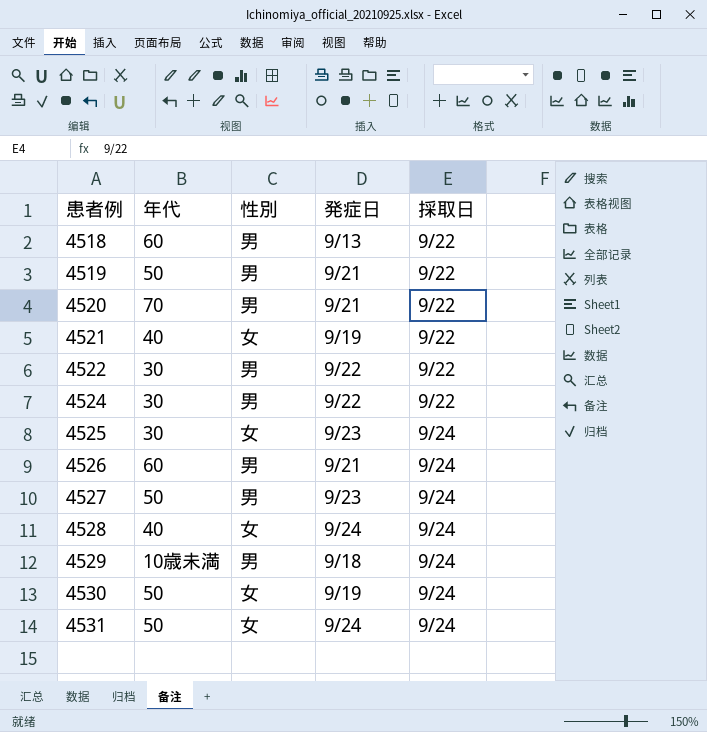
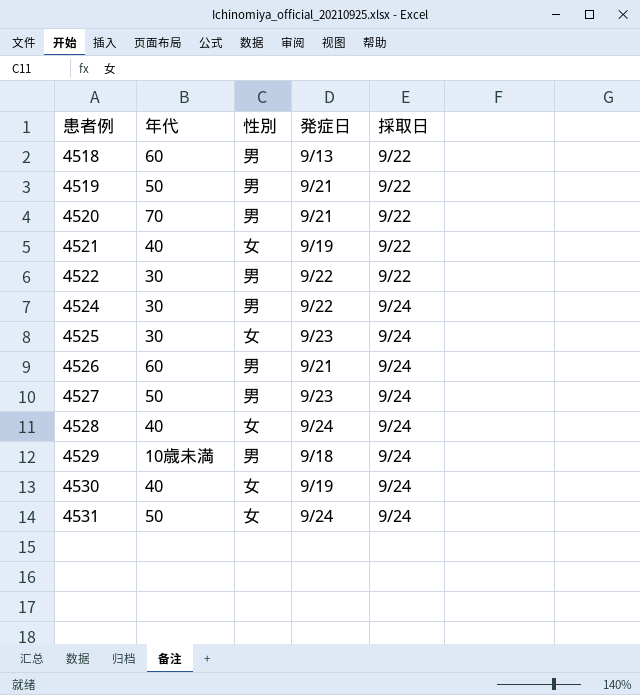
4524 | 採取日: 9/22 -> 9/24
4530 | 年代: 50 -> 40

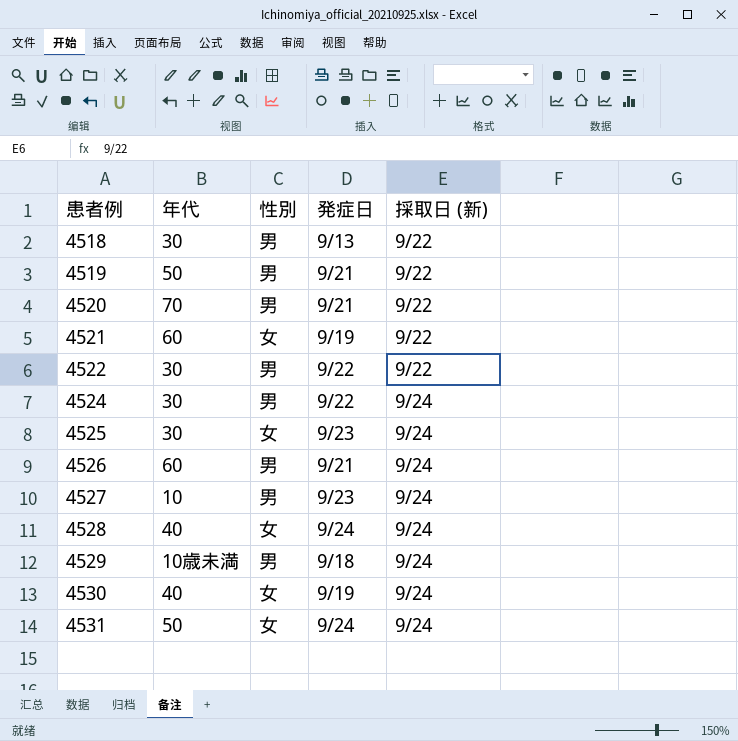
column name: 採取日 -> 採取日 (新)
4518 | 年代: 60 -> 30
4521 | 年代: 40 -> 60
4527 | 年代: 50 -> 10

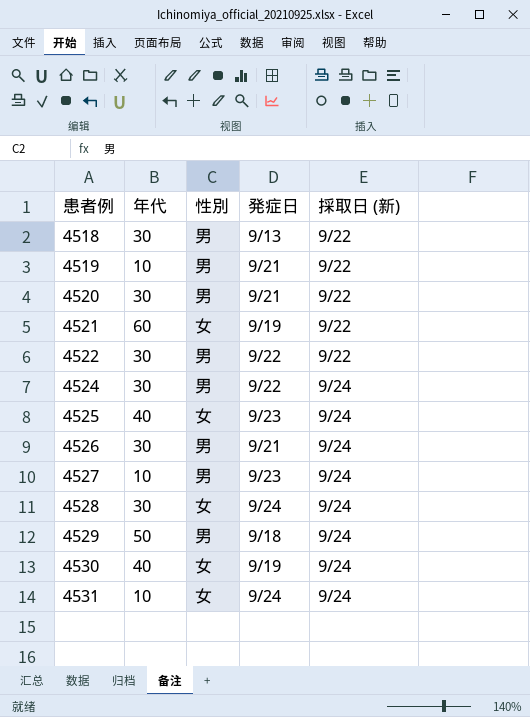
4519 | 年代: 50 -> 10
4520 | 年代: 70 -> 30
4525 | 年代: 30 -> 40
4526 | 年代: 60 -> 30
4528 | 年代: 40 -> 30
4529 | 年代: 10歳未満 -> 50
4531 | 年代: 50 -> 10

